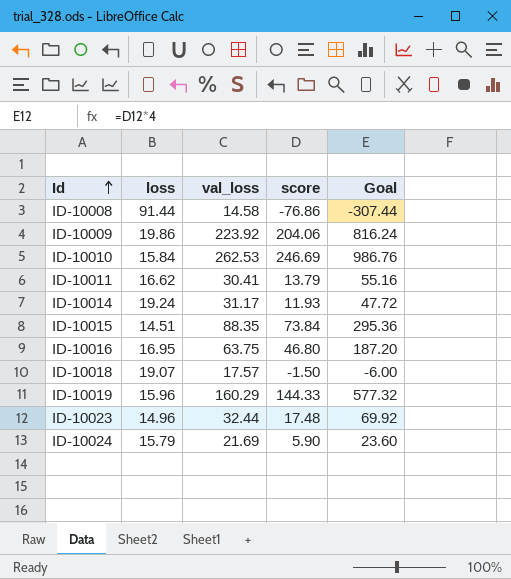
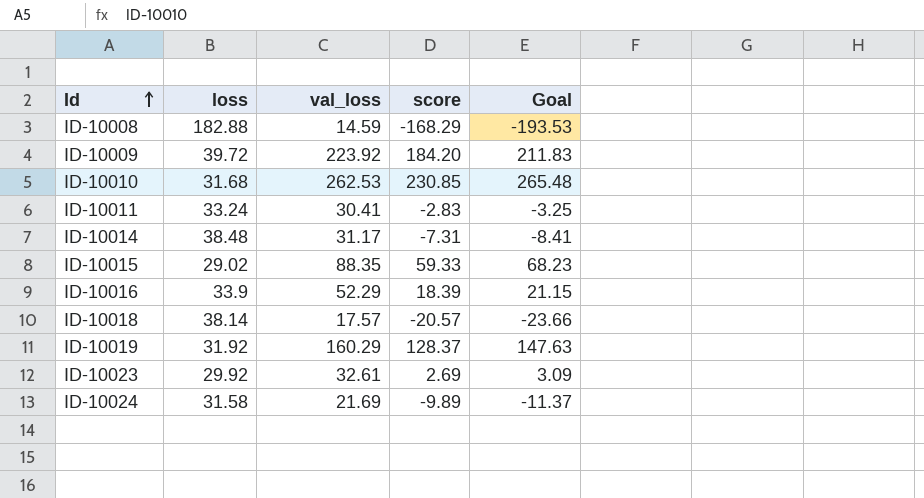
column Goal | formula: [score] * 4 -> [score] * 1.15
ID-10008 | loss: 91.44 -> 182.88
ID-10008 | val_loss: 14.58 -> 14.59
ID-10008 | score: -76.86 -> -168.29
ID-10009 | loss: 19.86 -> 39.72
ID-10009 | score: 204.06 -> 184.20
ID-10010 | loss: 15.84 -> 31.68
ID-10010 | score: 246.69 -> 230.85
ID-10011 | loss: 16.62 -> 33.24
ID-10011 | score: 13.79 -> -2.83
ID-10014 | loss: 19.24 -> 38.48
ID-10014 | score: 11.93 -> -7.31
ID-10015 | loss: 14.51 -> 29.02
ID-10015 | score: 73.84 -> 59.33
ID-10016 | loss: 16.95 -> 33.9
ID-10016 | val_loss: 63.75 -> 52.29
ID-10016 | score: 46.80 -> 18.39
ID-10018 | loss: 19.07 -> 38.14
ID-10018 | score: -1.50 -> -20.57
ID-10019 | loss: 15.96 -> 31.92
ID-10019 | score: 144.33 -> 128.37
ID-10023 | loss: 14.96 -> 29.92
ID-10023 | val_loss: 32.44 -> 32.61
ID-10023 | score: 17.48 -> 2.69
ID-10024 | loss: 15.79 -> 31.58
ID-10024 | score: 5.90 -> -9.89

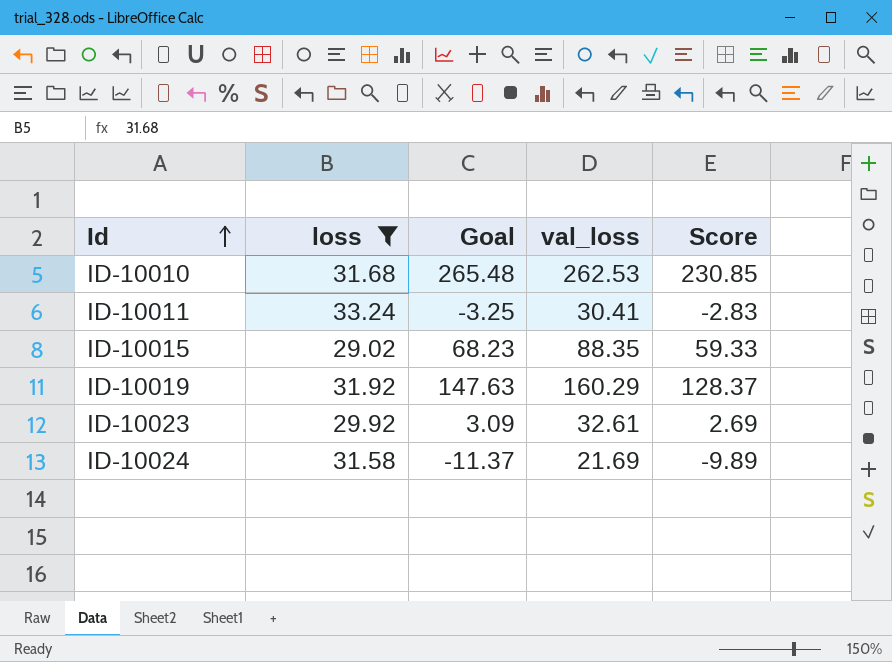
filter: none -> loss <= 33.24
column Goal | position: 5 -> 3
column name: score -> Score

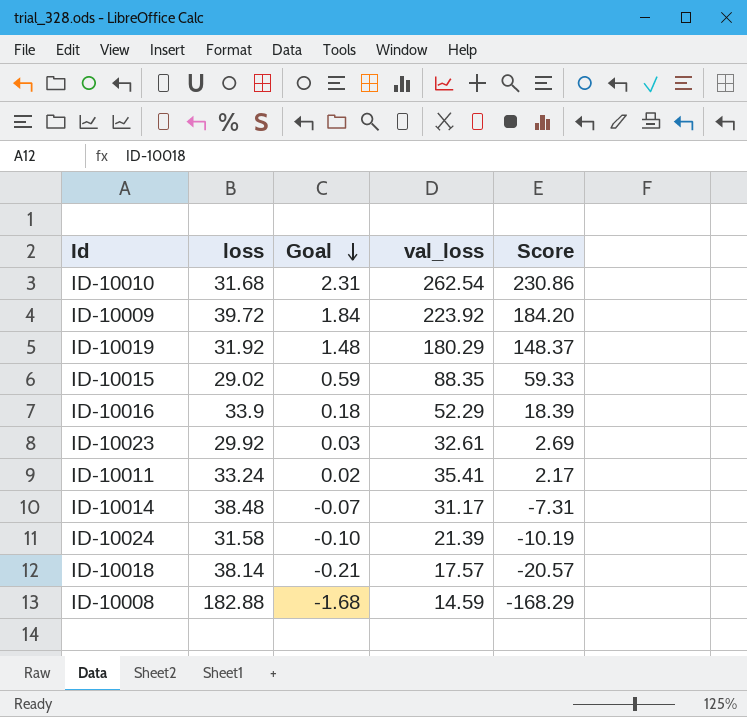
filter: loss <= 33.24 -> none
row order: Id ascending -> Goal descending
column Goal | formula: [Score] * 1.15 -> [Score] * 0.01
ID-10010 | val_loss: 262.53 -> 262.54
ID-10010 | Score: 230.85 -> 230.86
ID-10019 | val_loss: 160.29 -> 180.29
ID-10019 | Score: 128.37 -> 148.37
ID-10011 | val_loss: 30.41 -> 35.41
ID-10011 | Score: -2.83 -> 2.17
ID-10024 | val_loss: 21.69 -> 21.39
ID-10024 | Score: -9.89 -> -10.19

